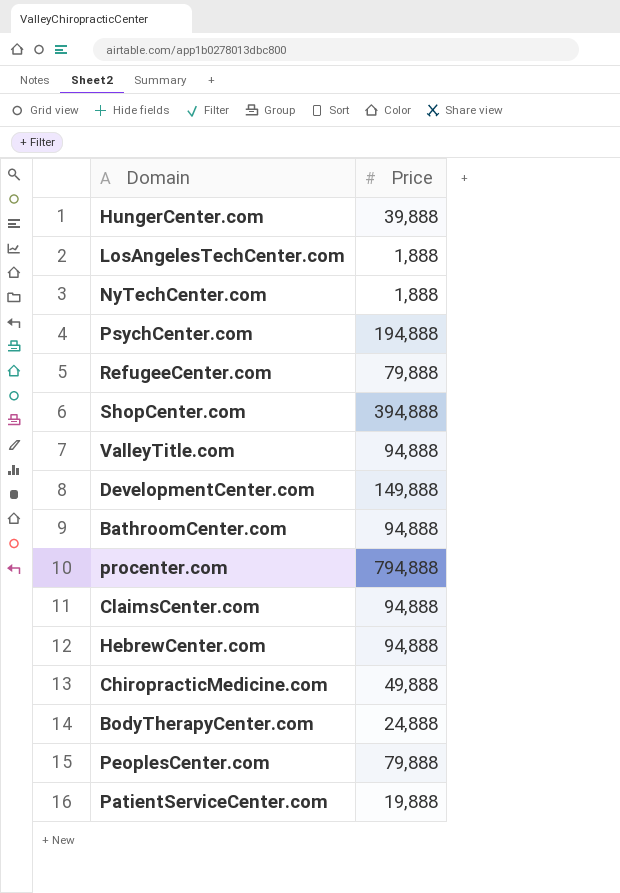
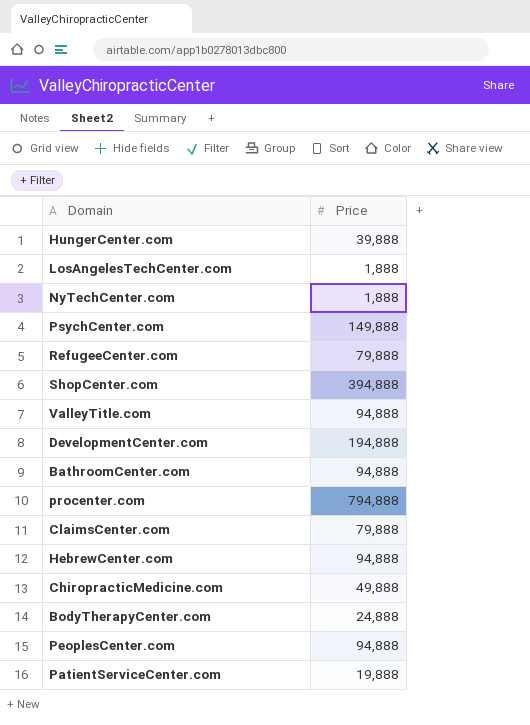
PsychCenter.com | Price: 194,888 -> 149,888
DevelopmentCenter.com | Price: 149,888 -> 194,888
ClaimsCenter.com | Price: 94,888 -> 79,888
PeoplesCenter.com | Price: 79,888 -> 94,888

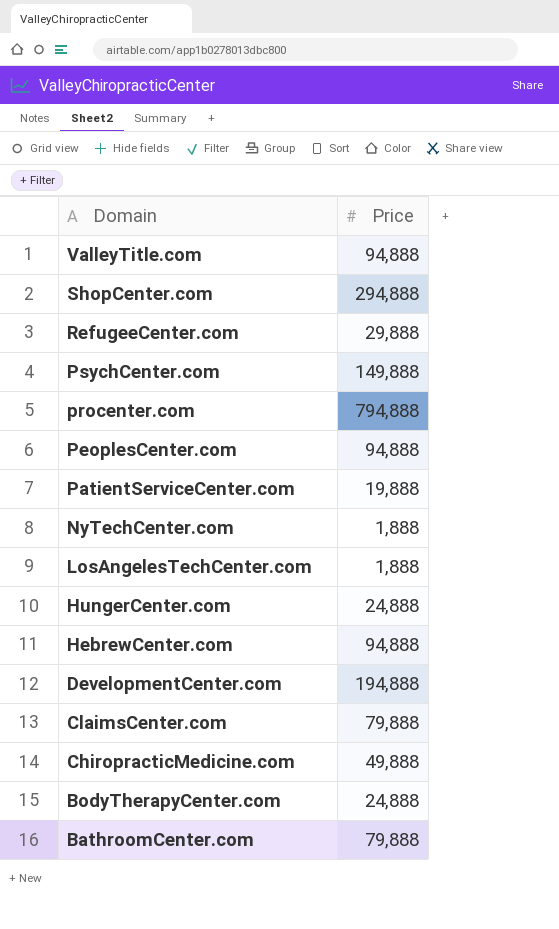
row order: none -> Domain descending
ShopCenter.com | Price: 394,888 -> 294,888
RefugeeCenter.com | Price: 79,888 -> 29,888
HungerCenter.com | Price: 39,888 -> 24,888
BathroomCenter.com | Price: 94,888 -> 79,888

